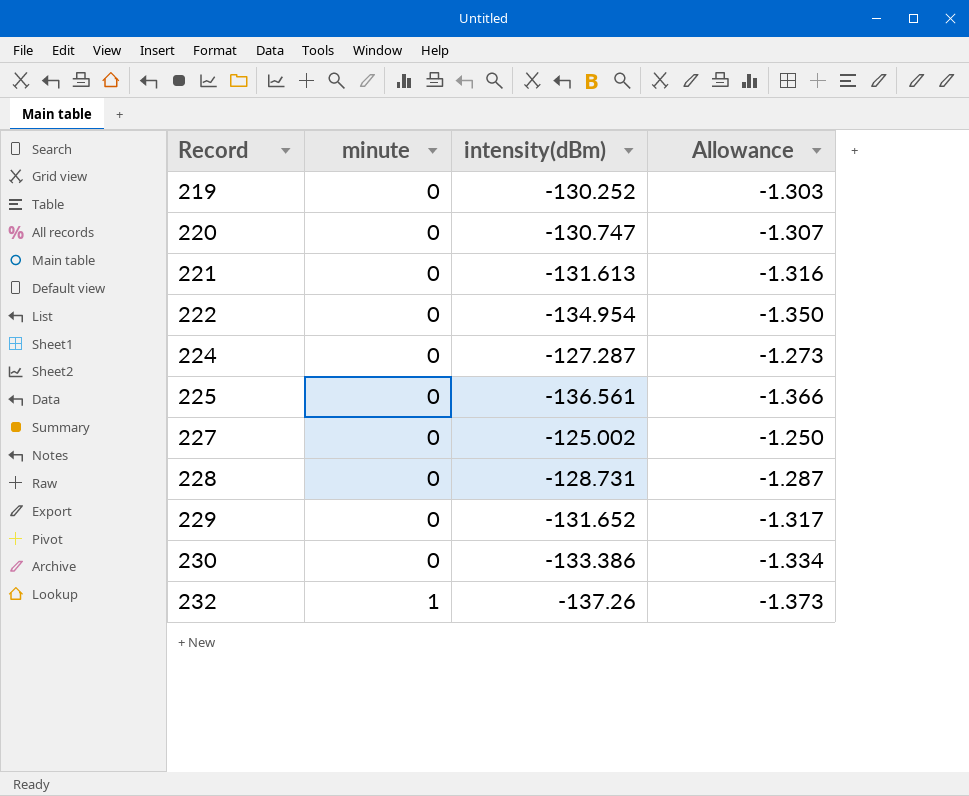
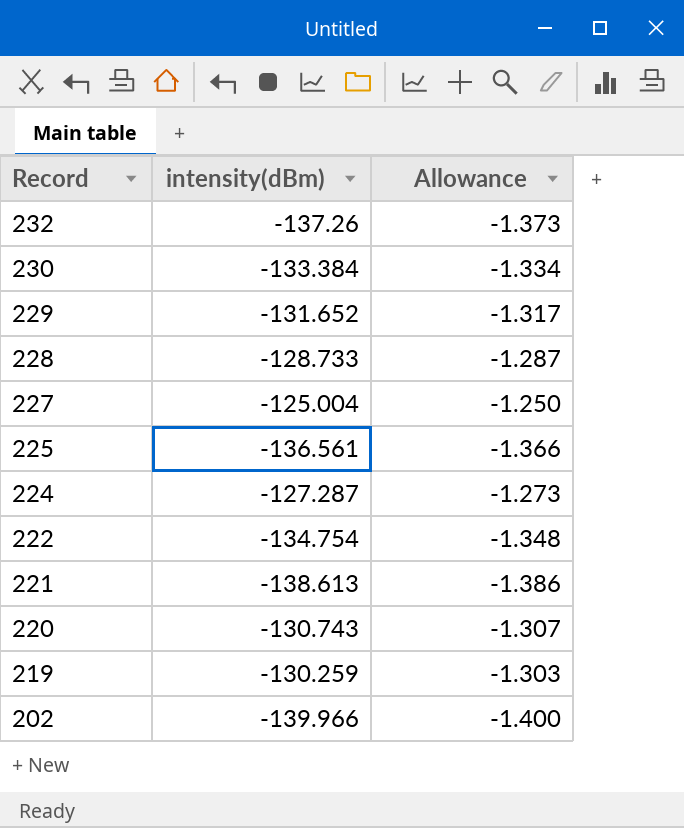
row order: Record ascending -> Record descending
column minute | position: 2 -> none
230 | intensity(dBm): -133.386 -> -133.384
228 | intensity(dBm): -128.731 -> -128.733
227 | intensity(dBm): -125.002 -> -125.004
222 | intensity(dBm): -134.954 -> -134.754
222 | Allowance: -1.350 -> -1.348
221 | intensity(dBm): -131.613 -> -138.613
221 | Allowance: -1.316 -> -1.386
220 | intensity(dBm): -130.747 -> -130.743
219 | intensity(dBm): -130.252 -> -130.259
row 202: none -> -139.966 | -1.400

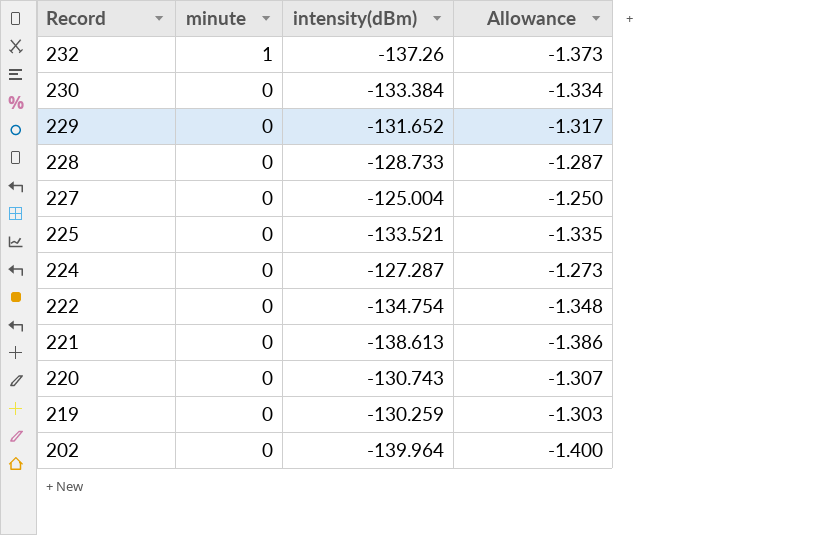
column minute | position: none -> 2
225 | intensity(dBm): -136.561 -> -133.521
225 | Allowance: -1.366 -> -1.335
202 | intensity(dBm): -139.966 -> -139.964

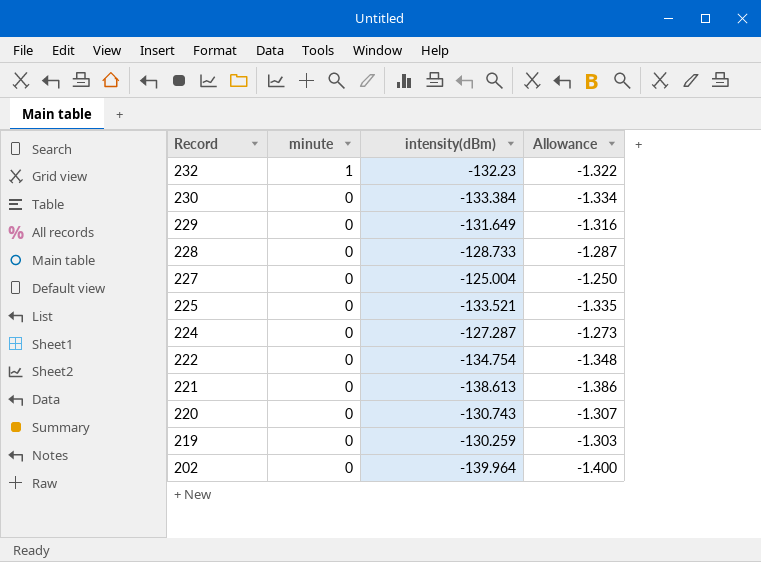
232 | intensity(dBm): -137.26 -> -132.23
232 | Allowance: -1.373 -> -1.322
229 | intensity(dBm): -131.652 -> -131.649
229 | Allowance: -1.317 -> -1.316

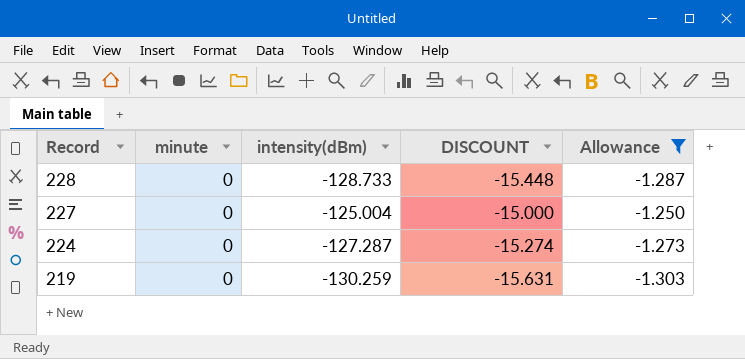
filter: none -> Allowance >= -1.303
column DISCOUNT | formula: none -> [intensity(dBm)] * 0.12

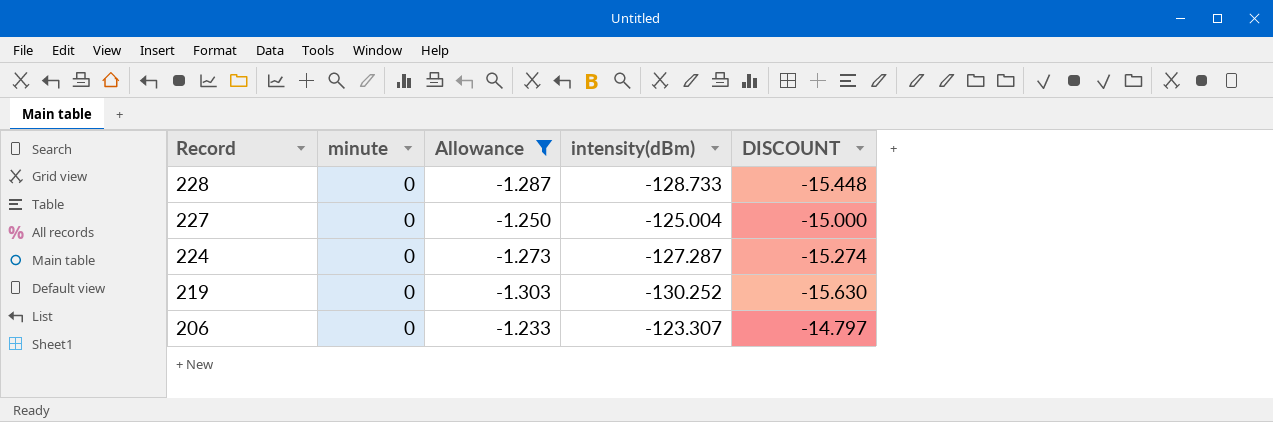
column Allowance | position: 5 -> 3
219 | intensity(dBm): -130.259 -> -130.252
219 | DISCOUNT: -15.631 -> -15.630
row 206: none -> 0 | -1.233 | -123.307 | -14.797

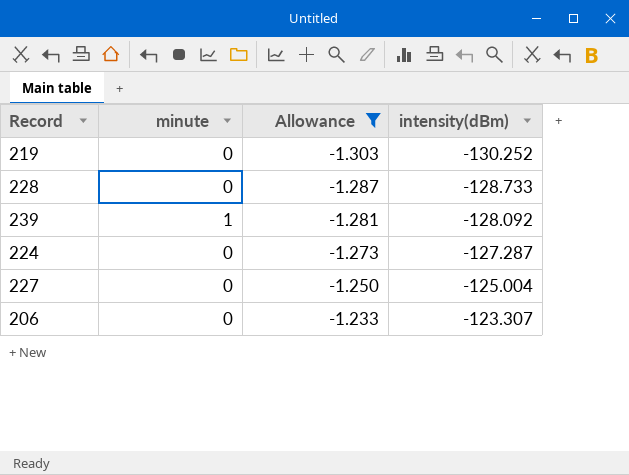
row order: Record descending -> Allowance ascending
column DISCOUNT | formula: [intensity(dBm)] * 0.12 -> none
row 239: none -> 1 | -1.281 | -128.092

